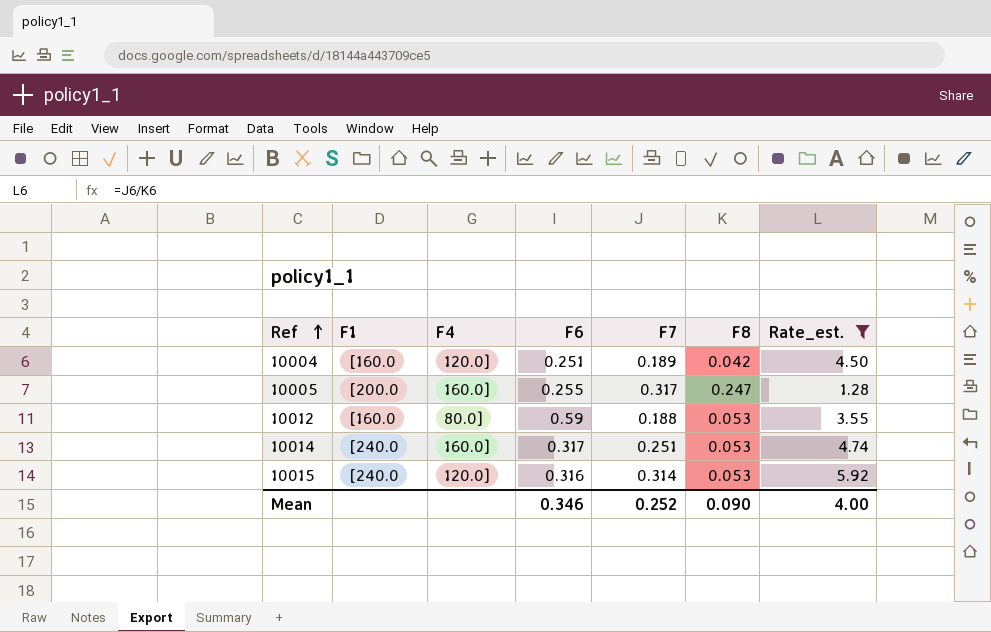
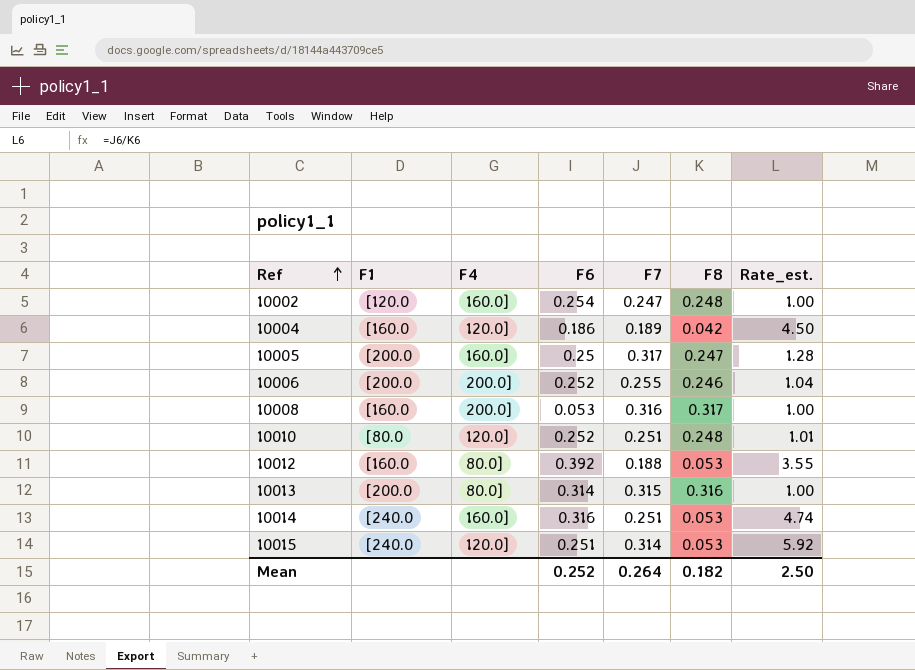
filter: Rate_est. >= 1.28 -> none
10004 | F6: 0.251 -> 0.186
10005 | F6: 0.255 -> 0.25
10012 | F6: 0.59 -> 0.392
10014 | F6: 0.317 -> 0.316
10015 | F6: 0.316 -> 0.251
Mean | F6: 0.346 -> 0.252
Mean | F7: 0.252 -> 0.264
Mean | F8: 0.090 -> 0.182
Mean | Rate_est.: 4.00 -> 2.50

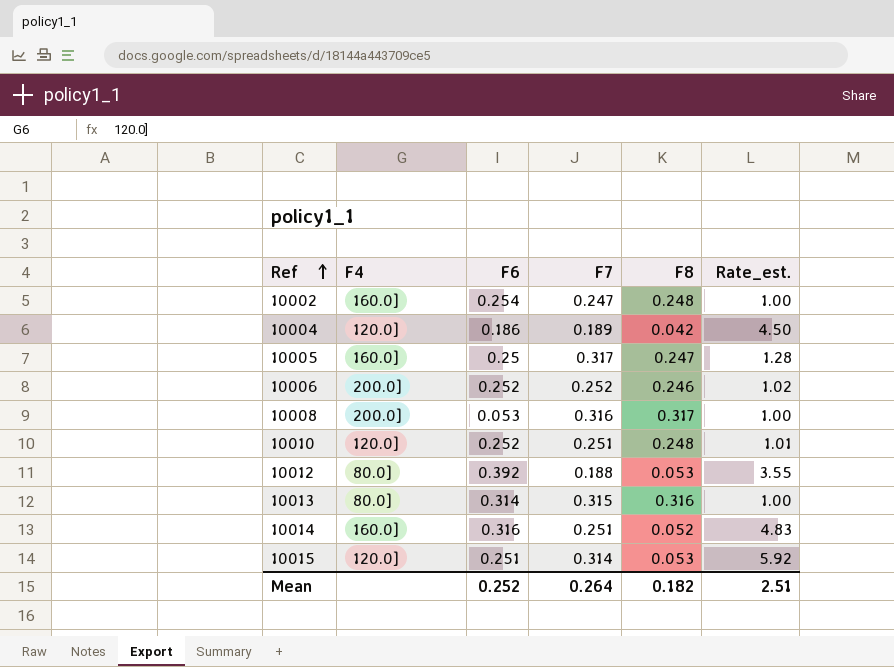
column F1 | position: 2 -> none
10006 | F7: 0.255 -> 0.252
10006 | Rate_est.: 1.04 -> 1.02
10014 | F8: 0.053 -> 0.052
10014 | Rate_est.: 4.74 -> 4.83
Mean | Rate_est.: 2.50 -> 2.51

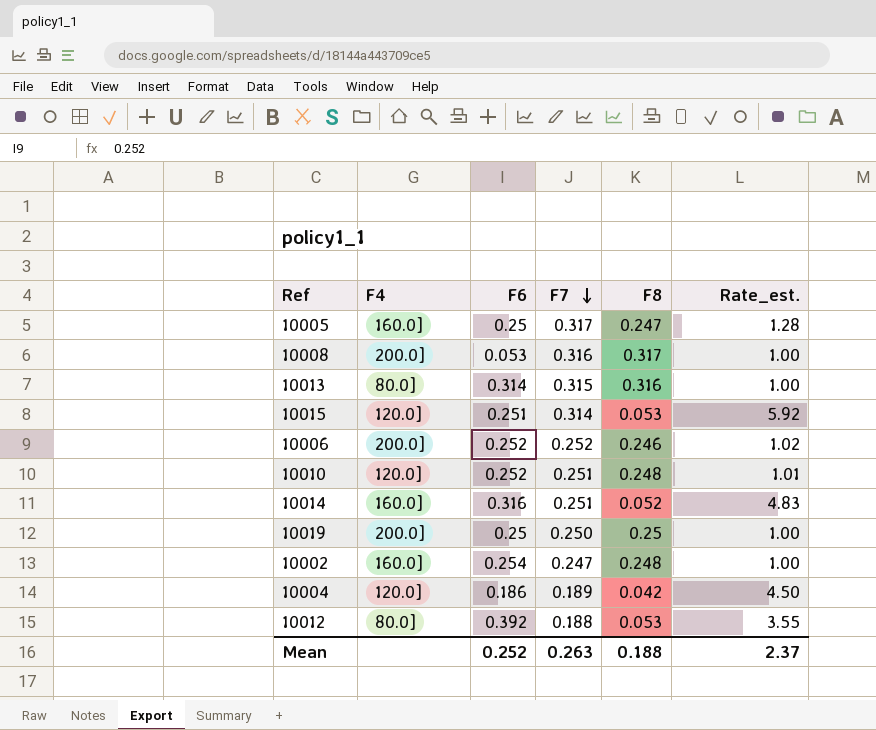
row order: Ref ascending -> F7 descending
row 10019: none -> 200.0] | 0.25 | 0.250 | 0.25 | 1.00
Mean | F7: 0.264 -> 0.263
Mean | F8: 0.182 -> 0.188
Mean | Rate_est.: 2.51 -> 2.37

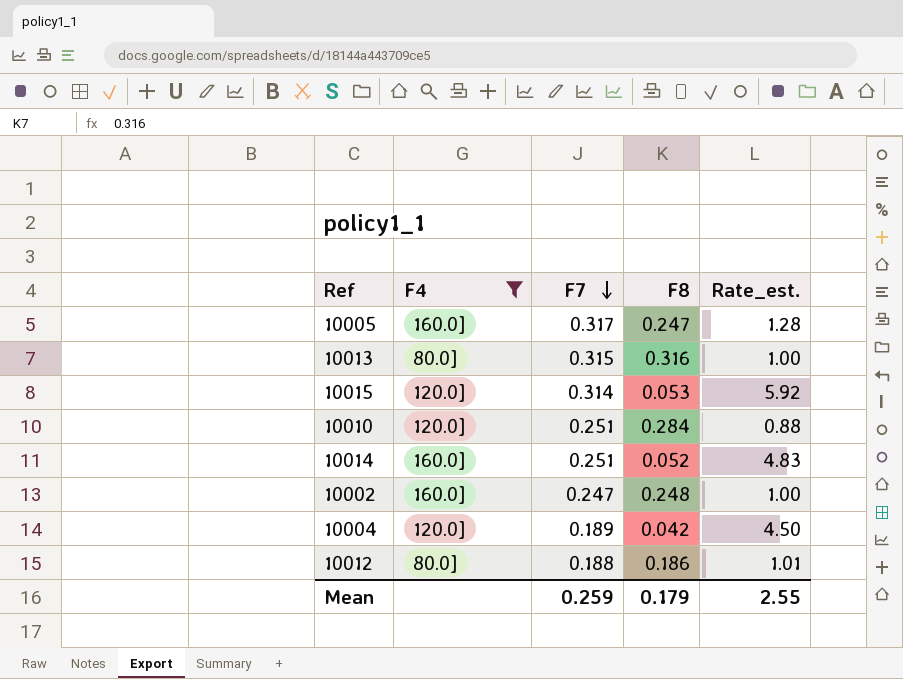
filter: none -> F4 != 200.0]
column F6 | position: 3 -> none
10010 | F8: 0.248 -> 0.284
10010 | Rate_est.: 1.01 -> 0.88
10012 | F8: 0.053 -> 0.186
10012 | Rate_est.: 3.55 -> 1.01
Mean | F7: 0.263 -> 0.259
Mean | F8: 0.188 -> 0.179
Mean | Rate_est.: 2.37 -> 2.55

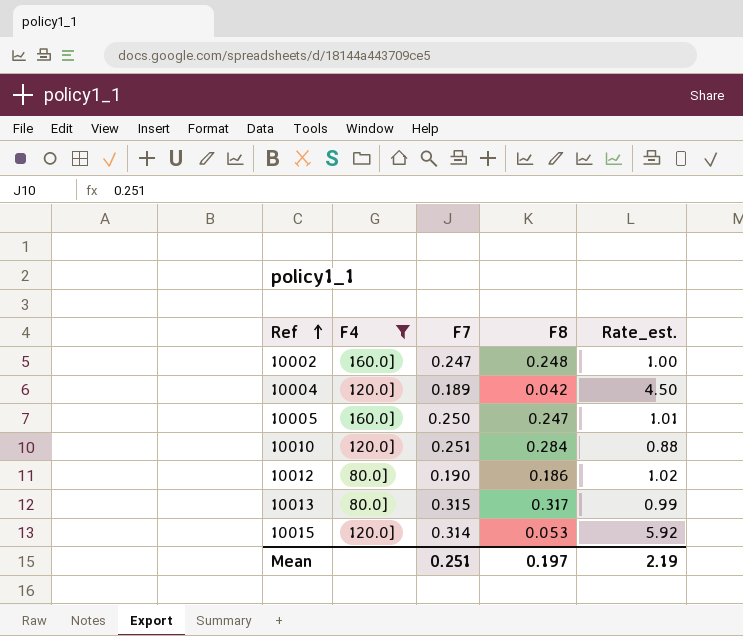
row order: F7 descending -> Ref ascending
row 10014: 160.0] | 0.251 | 0.052 | 4.83 -> none
10005 | F7: 0.317 -> 0.250
10005 | Rate_est.: 1.28 -> 1.01
10012 | F7: 0.188 -> 0.190
10012 | Rate_est.: 1.01 -> 1.02
10013 | F8: 0.316 -> 0.317
10013 | Rate_est.: 1.00 -> 0.99
Mean | F7: 0.259 -> 0.251
Mean | F8: 0.179 -> 0.197
Mean | Rate_est.: 2.55 -> 2.19

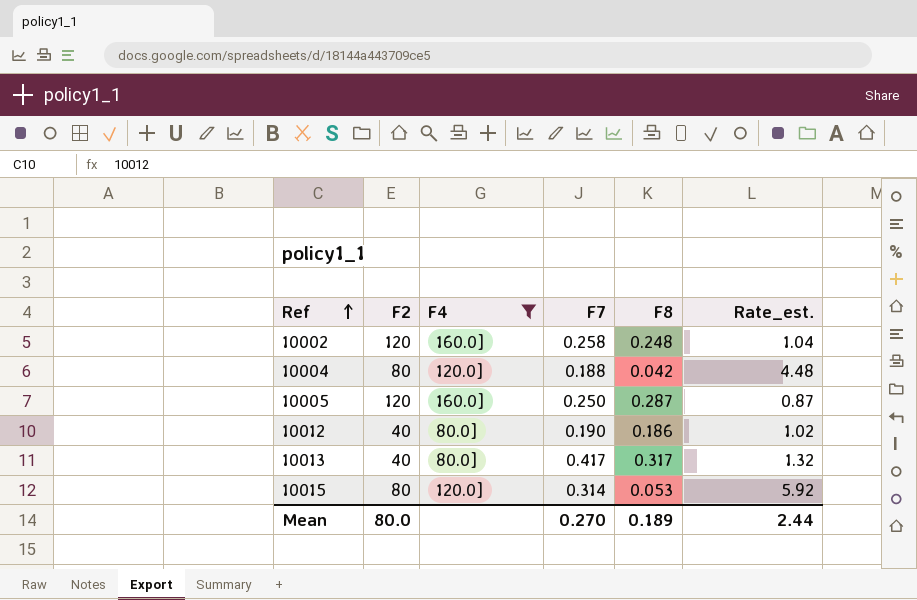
column F2 | position: none -> 2
row 10010: 120.0] | 0.251 | 0.284 | 0.88 -> none
10002 | F7: 0.247 -> 0.258
10002 | Rate_est.: 1.00 -> 1.04
10004 | F7: 0.189 -> 0.188
10004 | Rate_est.: 4.50 -> 4.48
10005 | F8: 0.247 -> 0.287
10005 | Rate_est.: 1.01 -> 0.87
10013 | F7: 0.315 -> 0.417
10013 | Rate_est.: 0.99 -> 1.32
Mean | F7: 0.251 -> 0.270
Mean | F8: 0.197 -> 0.189
Mean | Rate_est.: 2.19 -> 2.44

